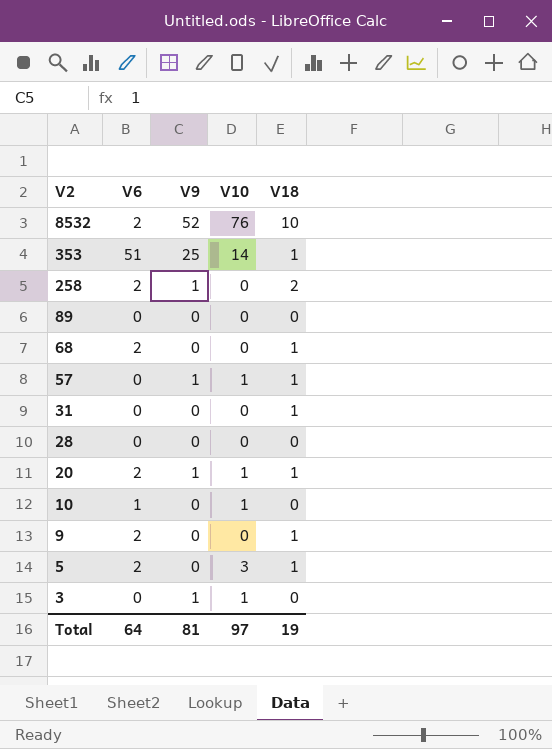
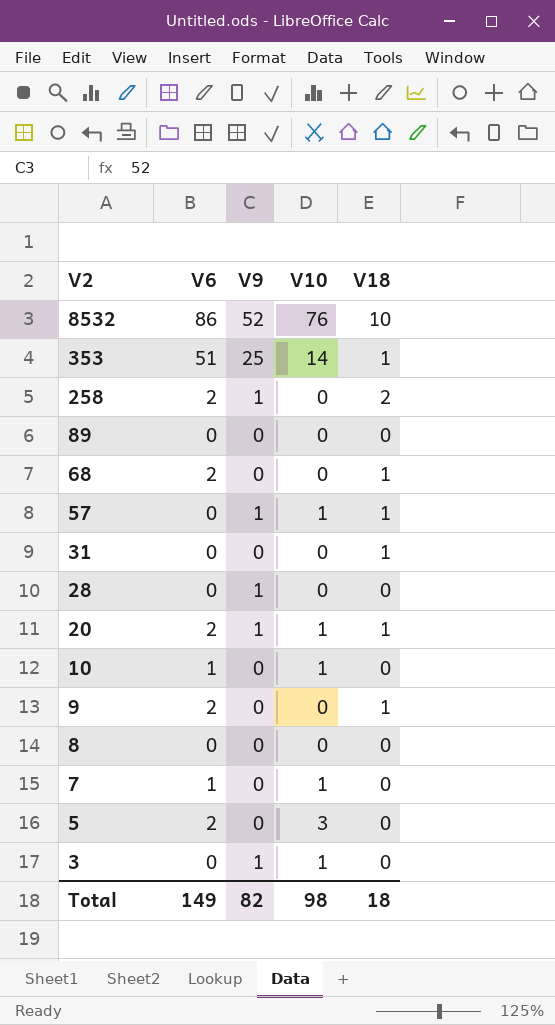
8532 | V6: 2 -> 86
28 | V9: 0 -> 1
row 8: none -> 0 | 0 | 0 | 0
row 7: none -> 1 | 0 | 1 | 0
5 | V18: 1 -> 0
Total | V6: 64 -> 149
Total | V9: 81 -> 82
Total | V10: 97 -> 98
Total | V18: 19 -> 18

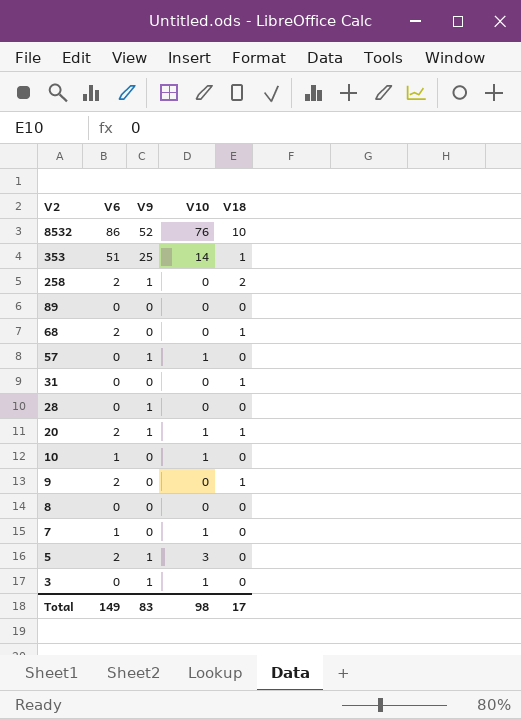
57 | V18: 1 -> 0
5 | V9: 0 -> 1
Total | V9: 82 -> 83
Total | V18: 18 -> 17

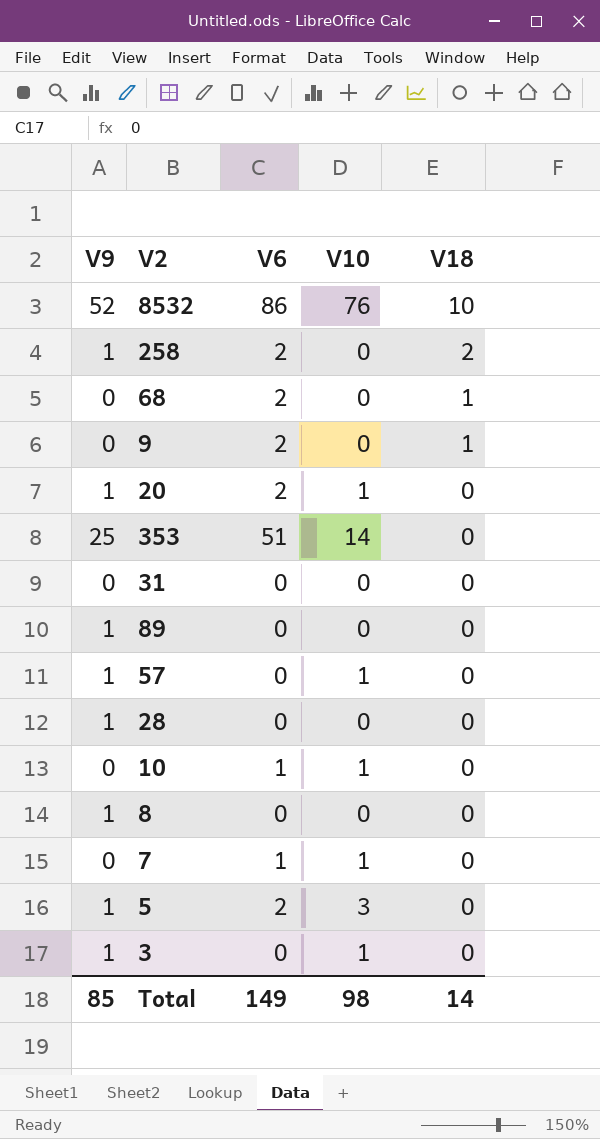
row order: V2 descending -> V18 descending
column V9 | position: 3 -> 1
20 | V18: 1 -> 0
353 | V18: 1 -> 0
31 | V18: 1 -> 0
89 | V9: 0 -> 1
8 | V9: 0 -> 1
Total | V9: 83 -> 85
Total | V18: 17 -> 14

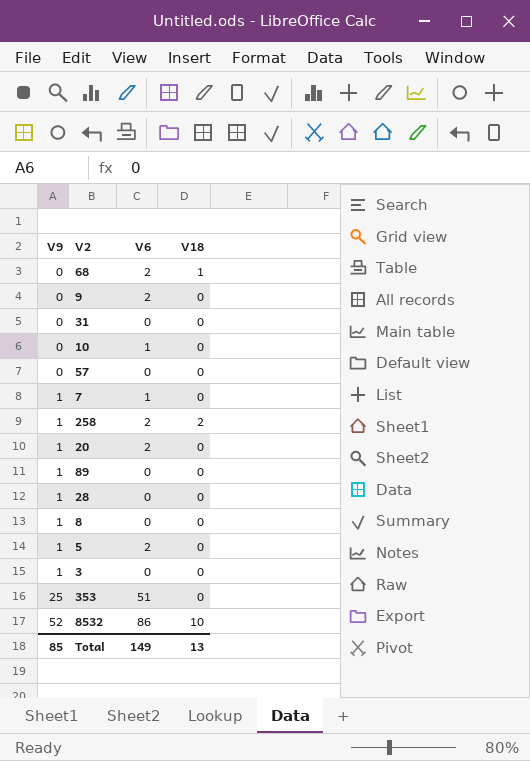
row order: V18 descending -> V9 ascending
column V10 | position: 4 -> none
9 | V18: 1 -> 0
57 | V9: 1 -> 0
7 | V9: 0 -> 1
Total | V18: 14 -> 13

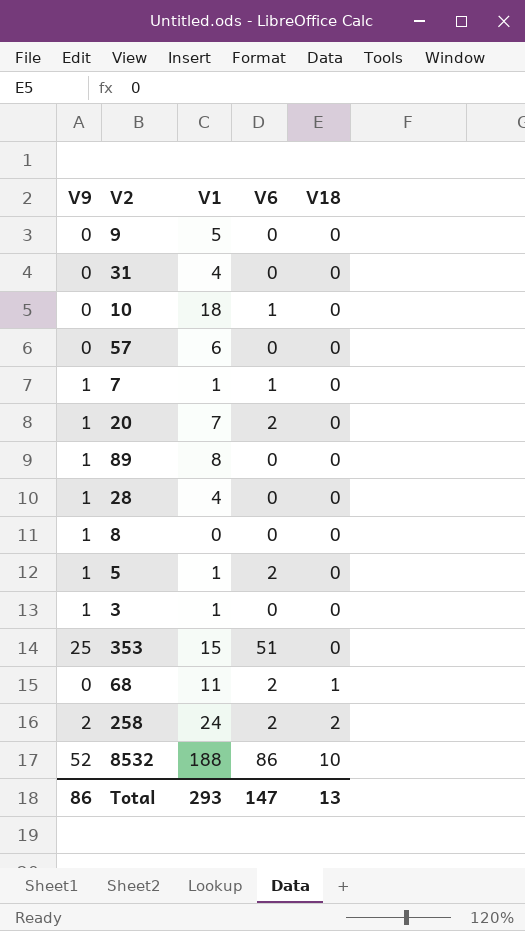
row order: V9 ascending -> V18 ascending
column V1 | position: none -> 3
9 | V6: 2 -> 0
258 | V9: 1 -> 2
Total | V9: 85 -> 86
Total | V6: 149 -> 147

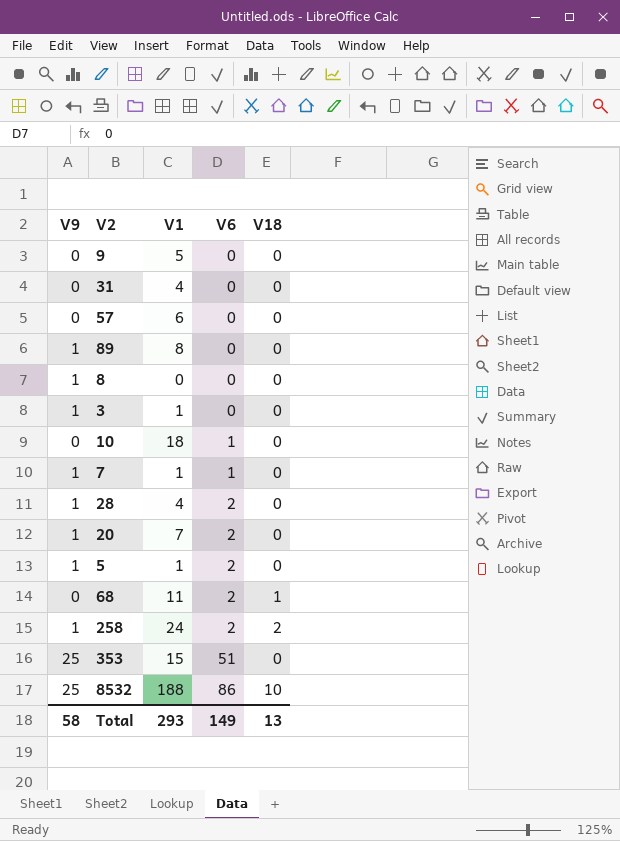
row order: V18 ascending -> V6 ascending
28 | V6: 0 -> 2
258 | V9: 2 -> 1
8532 | V9: 52 -> 25
Total | V9: 86 -> 58
Total | V6: 147 -> 149

